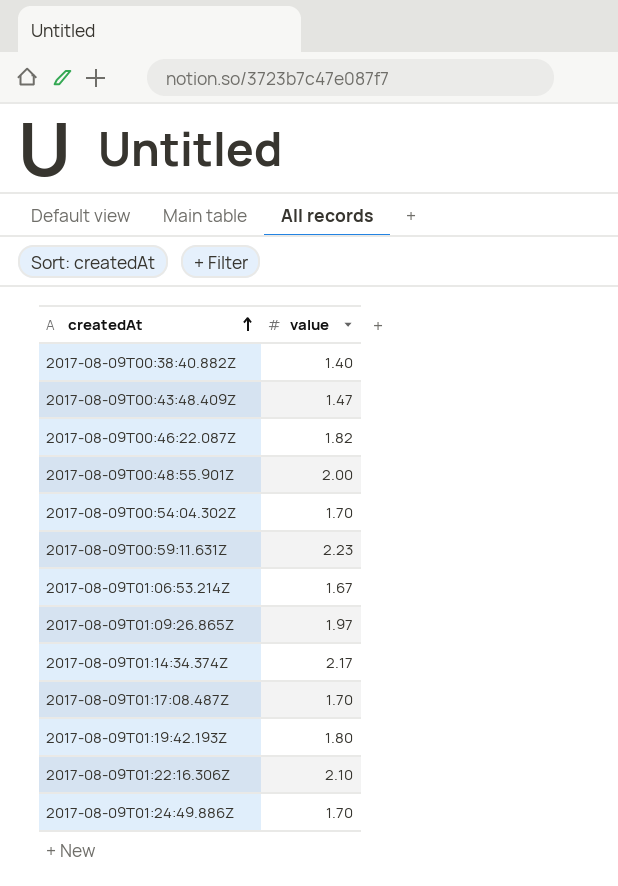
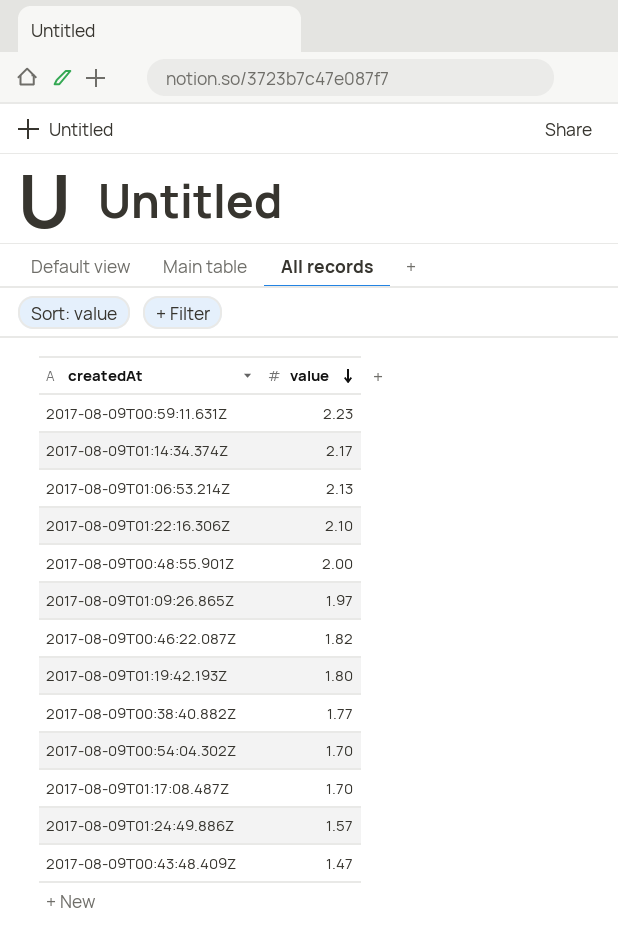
row order: createdAt ascending -> value descending
2017-08-09T01:06:53.214Z | value: 1.67 -> 2.13
2017-08-09T00:38:40.882Z | value: 1.40 -> 1.77
2017-08-09T01:24:49.886Z | value: 1.70 -> 1.57

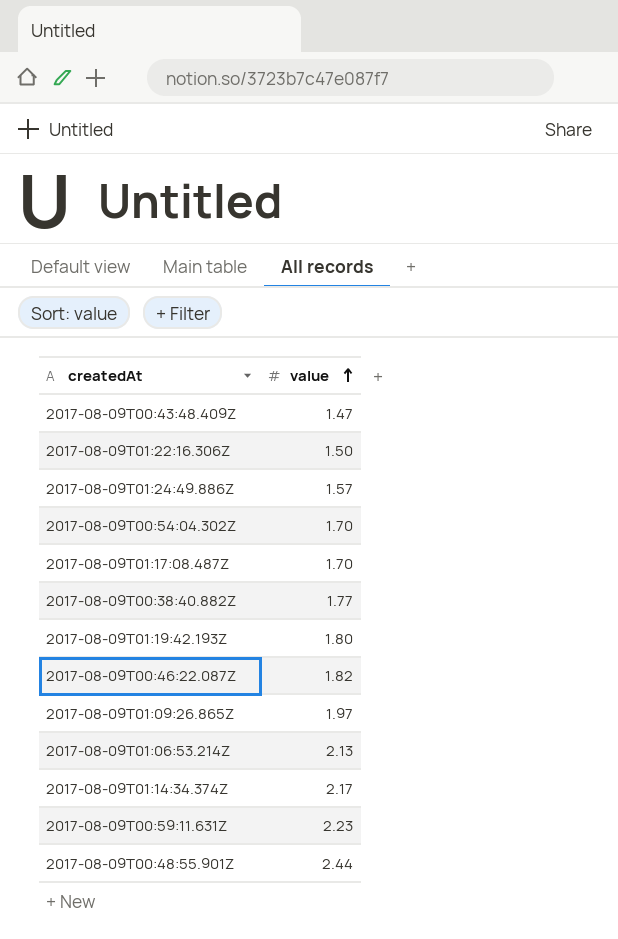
row order: value descending -> value ascending
2017-08-09T01:22:16.306Z | value: 2.10 -> 1.50
2017-08-09T00:48:55.901Z | value: 2.00 -> 2.44

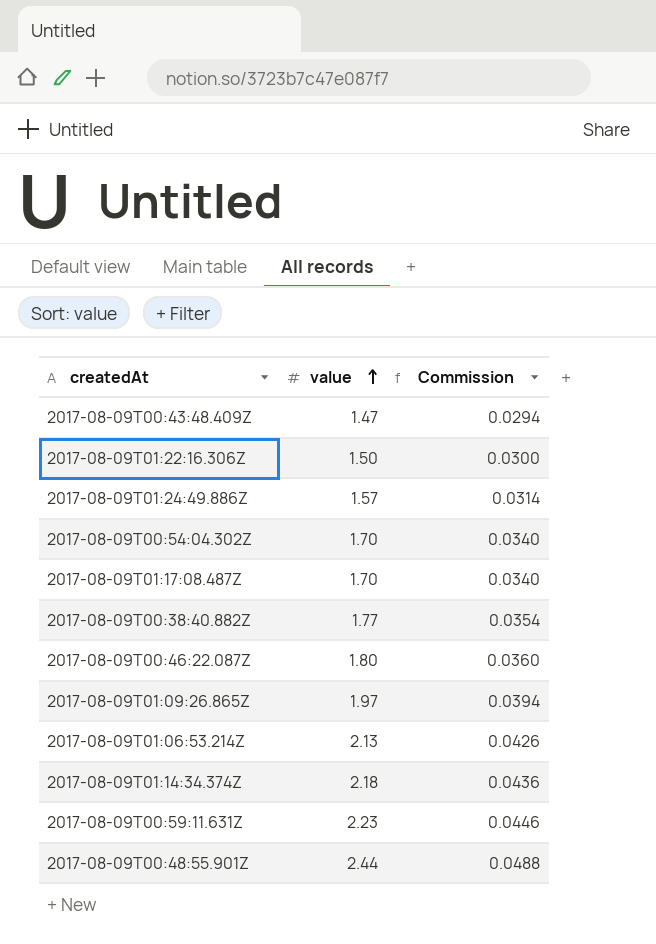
column Commission | formula: none -> [value] * 0.02
row 2017-08-09T01:19:42.193Z: 1.80 -> none
2017-08-09T00:46:22.087Z | value: 1.82 -> 1.80
2017-08-09T01:14:34.374Z | value: 2.17 -> 2.18

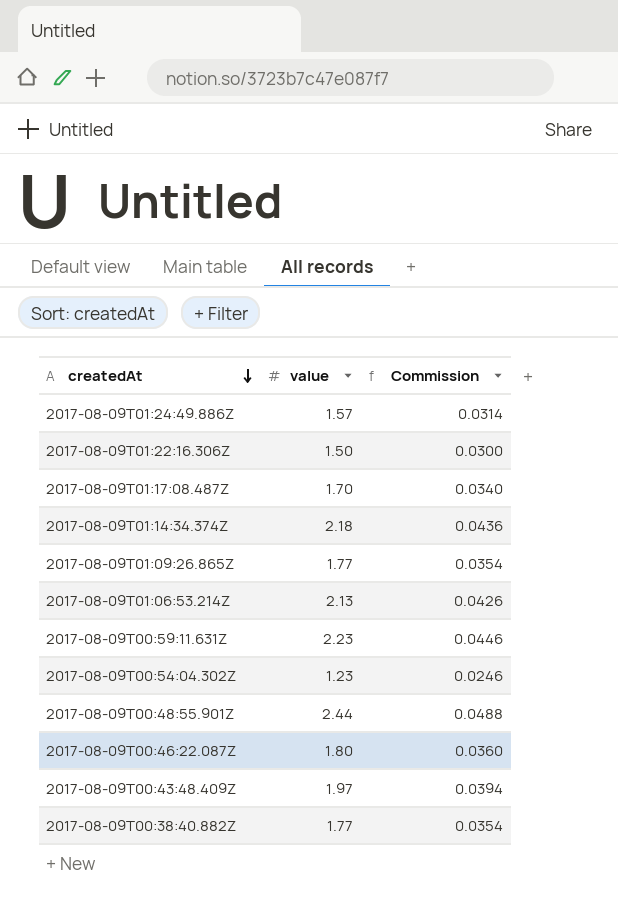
row order: value ascending -> createdAt descending
2017-08-09T01:09:26.865Z | value: 1.97 -> 1.77
2017-08-09T01:09:26.865Z | Commission: 0.0394 -> 0.0354
2017-08-09T00:54:04.302Z | value: 1.70 -> 1.23
2017-08-09T00:54:04.302Z | Commission: 0.0340 -> 0.0246
2017-08-09T00:43:48.409Z | value: 1.47 -> 1.97
2017-08-09T00:43:48.409Z | Commission: 0.0294 -> 0.0394

